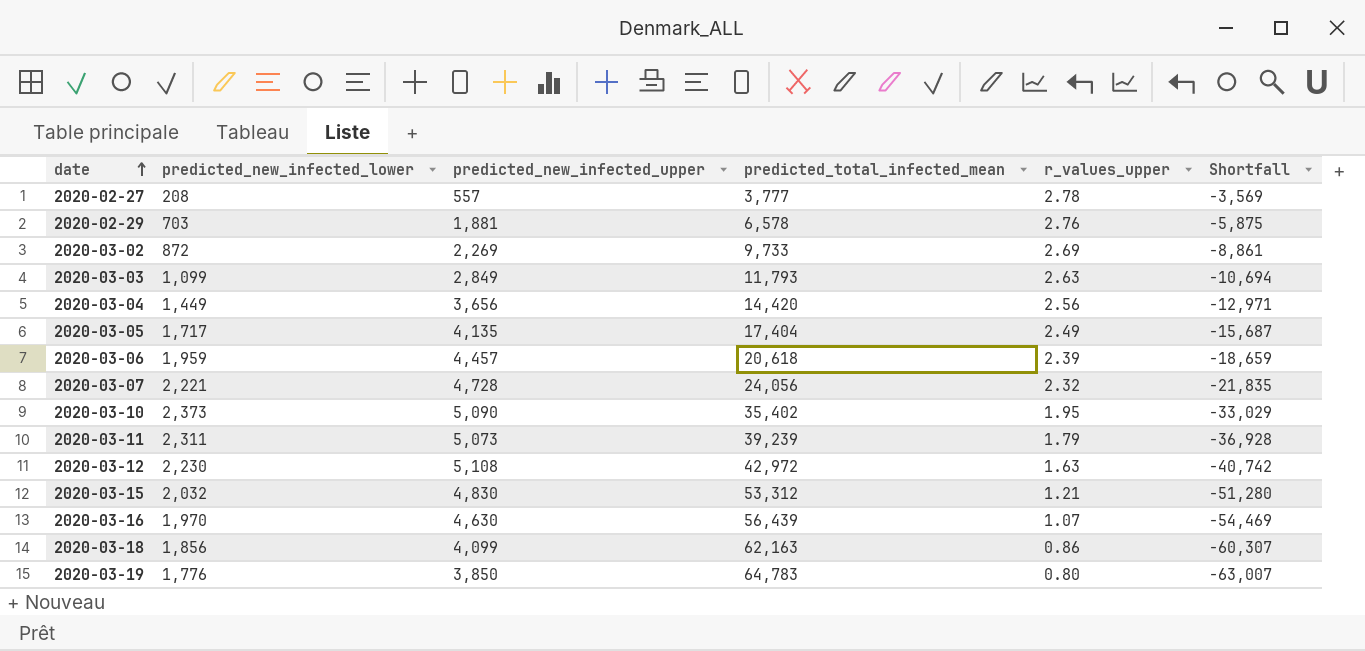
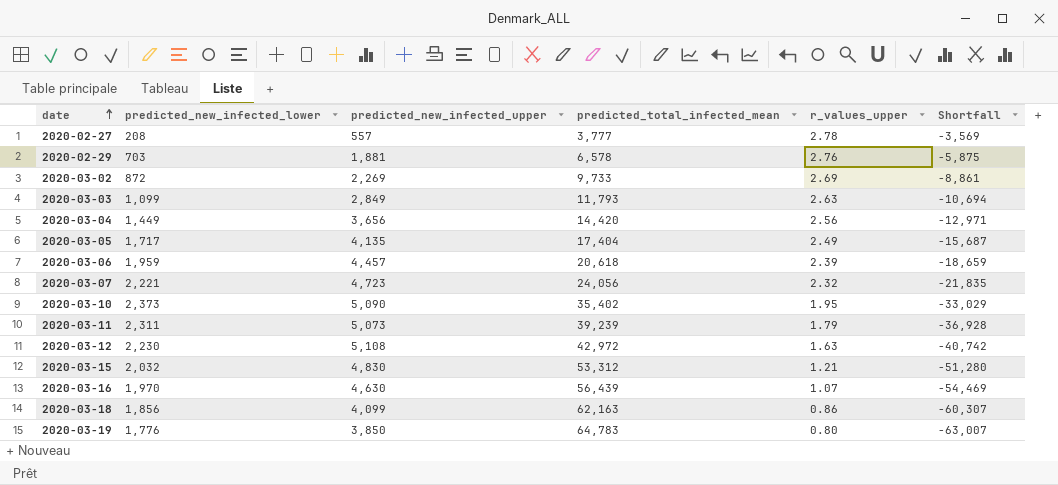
2020-03-07 | predicted_new_infected_upper: 4,728 -> 4,723

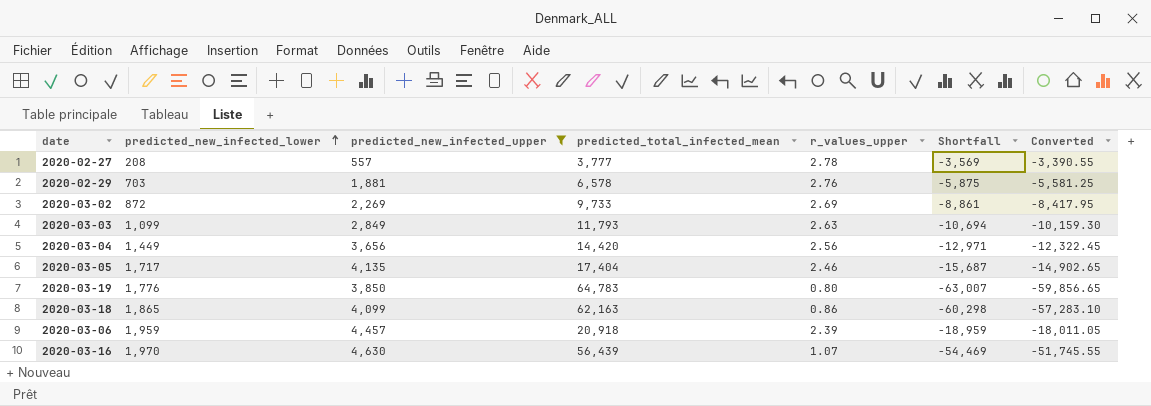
filter: none -> predicted_new_infected_upper <= 4,630
row order: date ascending -> predicted_new_infected_lower ascending
column Converted | formula: none -> [Shortfall] * 0.95
2020-03-05 | r_values_upper: 2.49 -> 2.46
2020-03-18 | predicted_new_infected_lower: 1,856 -> 1,865
2020-03-18 | Shortfall: -60,307 -> -60,298
2020-03-06 | predicted_total_infected_mean: 20,618 -> 20,918
2020-03-06 | Shortfall: -18,659 -> -18,959

